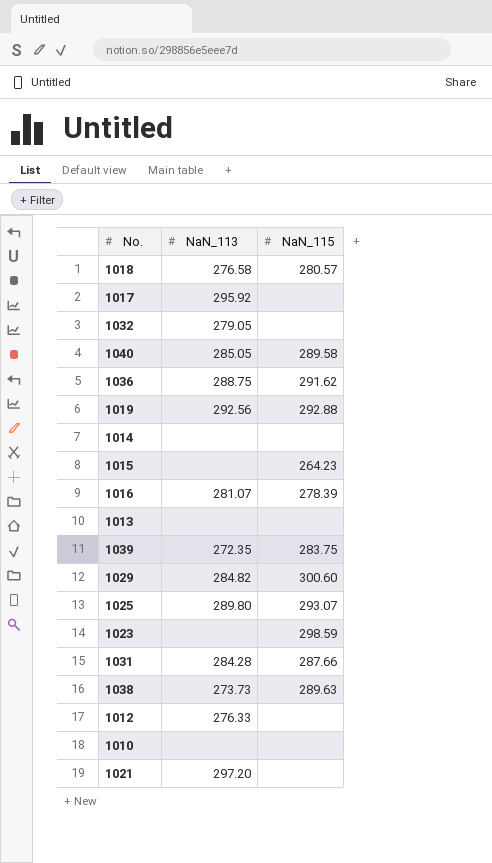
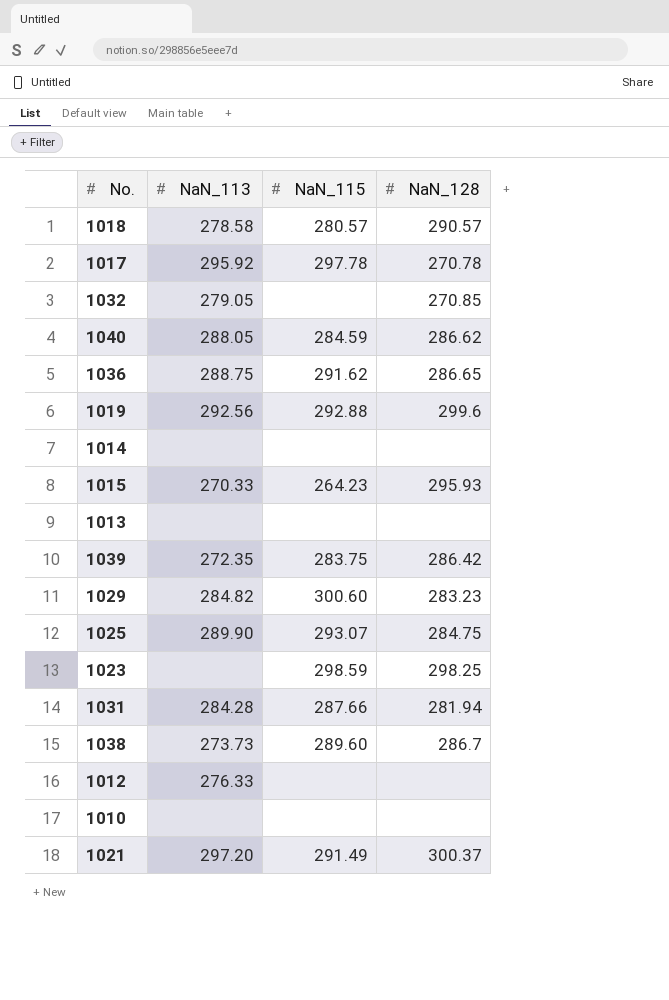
column NaN_128 | position: none -> 4
row 1016: 281.07 | 278.39 -> none
1018 | NaN_113: 276.58 -> 278.58
1017 | NaN_115: none -> 297.78
1040 | NaN_113: 285.05 -> 288.05
1040 | NaN_115: 289.58 -> 284.59
1015 | NaN_113: none -> 270.33
1025 | NaN_113: 289.80 -> 289.90
1038 | NaN_115: 289.63 -> 289.60
1021 | NaN_115: none -> 291.49

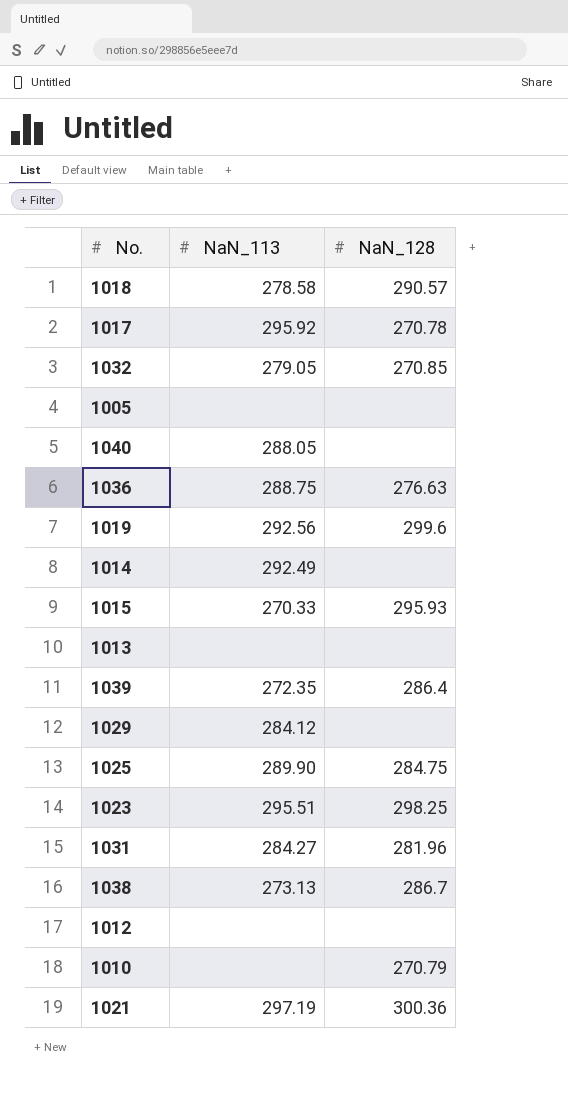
column NaN_115 | position: 3 -> none
row 1005: none -> none | none
1040 | NaN_128: 286.62 -> none
1036 | NaN_128: 286.65 -> 276.63
1014 | NaN_113: none -> 292.49
1039 | NaN_128: 286.42 -> 286.4
1029 | NaN_113: 284.82 -> 284.12
1029 | NaN_128: 283.23 -> none
1023 | NaN_113: none -> 295.51
1031 | NaN_113: 284.28 -> 284.27
1031 | NaN_128: 281.94 -> 281.96
1038 | NaN_113: 273.73 -> 273.13
1012 | NaN_113: 276.33 -> none
1010 | NaN_128: none -> 270.79
1021 | NaN_113: 297.20 -> 297.19
1021 | NaN_128: 300.37 -> 300.36

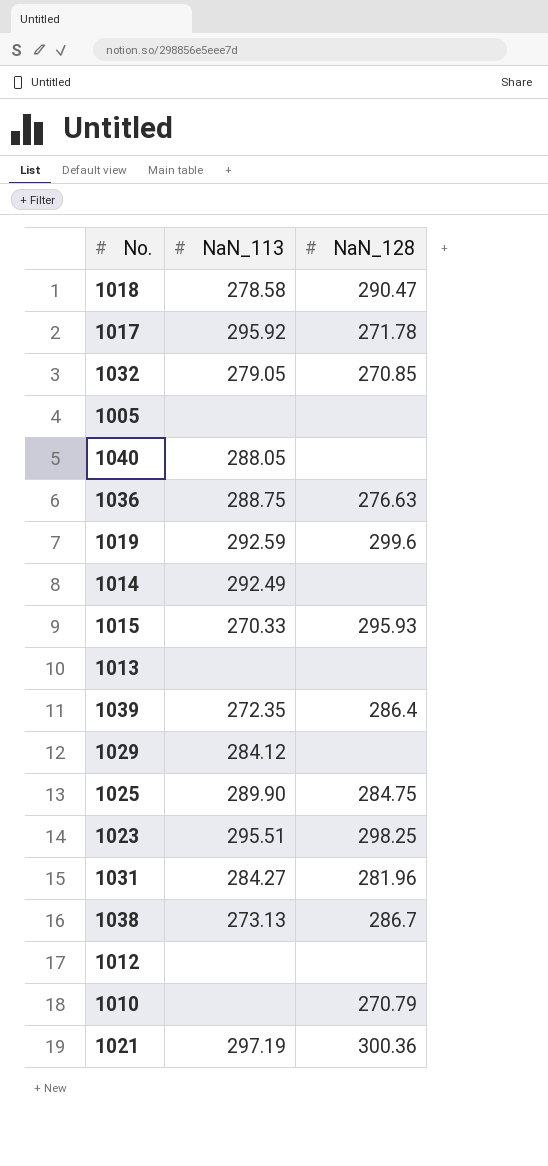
1018 | NaN_128: 290.57 -> 290.47
1017 | NaN_128: 270.78 -> 271.78
1019 | NaN_113: 292.56 -> 292.59

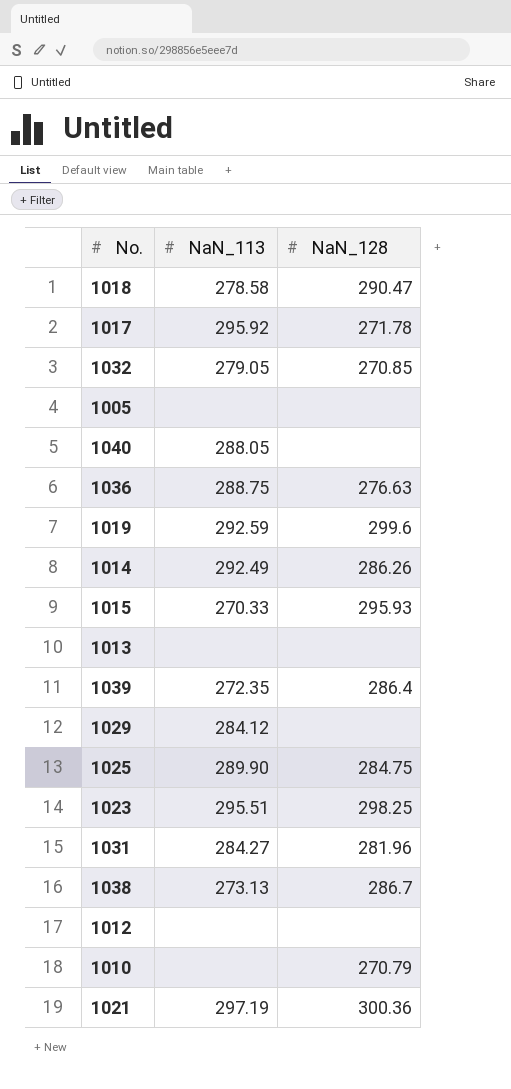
1014 | NaN_128: none -> 286.26

